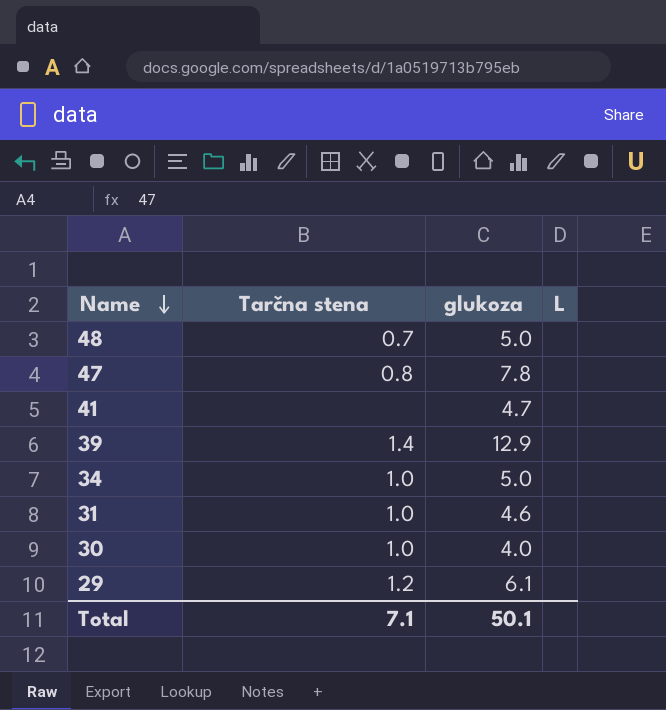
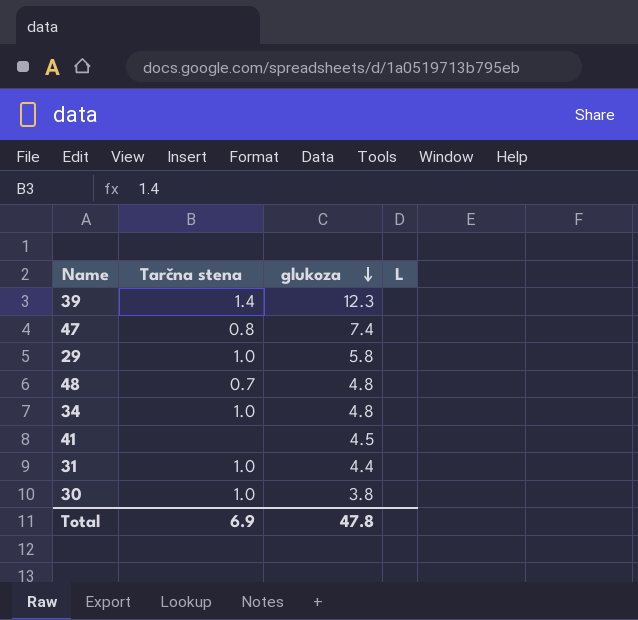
row order: Name descending -> glukoza descending
39 | glukoza: 12.9 -> 12.3
47 | glukoza: 7.8 -> 7.4
29 | Tarčna stena: 1.2 -> 1.0
29 | glukoza: 6.1 -> 5.8
48 | glukoza: 5.0 -> 4.8
34 | glukoza: 5.0 -> 4.8
41 | glukoza: 4.7 -> 4.5
31 | glukoza: 4.6 -> 4.4
30 | glukoza: 4.0 -> 3.8
Total | Tarčna stena: 7.1 -> 6.9
Total | glukoza: 50.1 -> 47.8

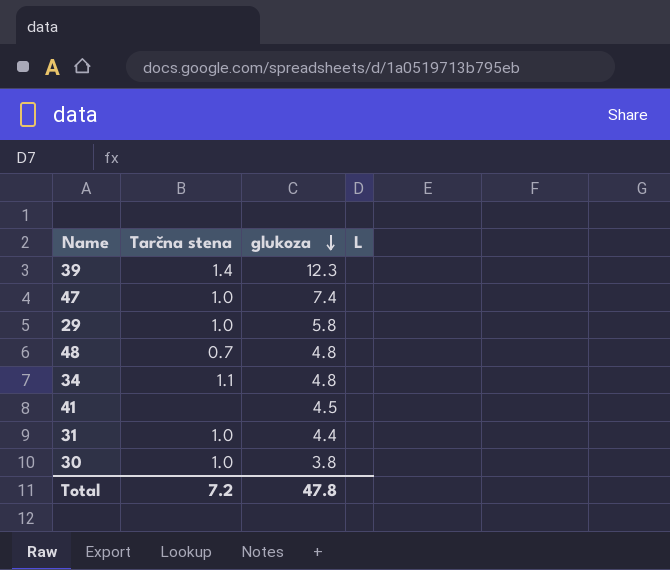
47 | Tarčna stena: 0.8 -> 1.0
34 | Tarčna stena: 1.0 -> 1.1
Total | Tarčna stena: 6.9 -> 7.2

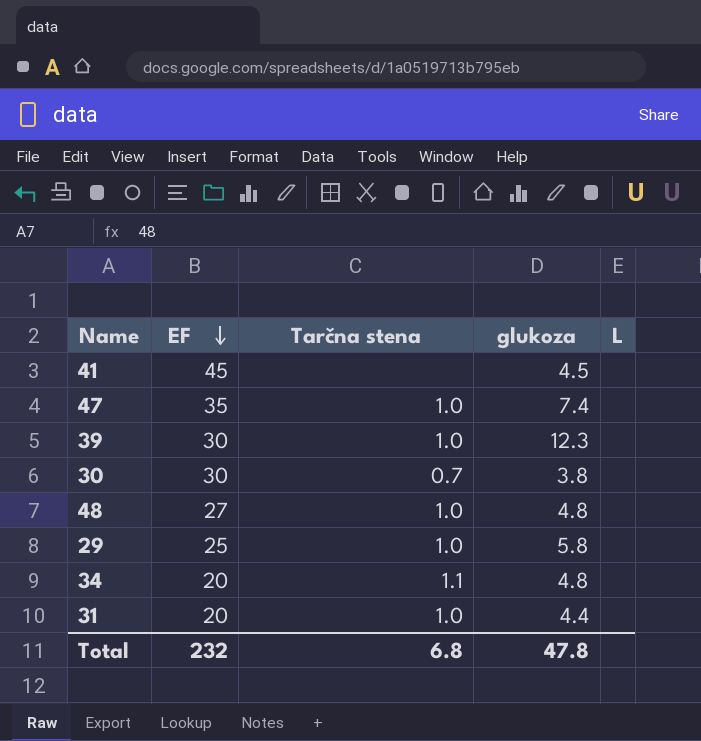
row order: glukoza descending -> EF descending
column EF | position: none -> 2
39 | Tarčna stena: 1.4 -> 1.0
30 | Tarčna stena: 1.0 -> 0.7
48 | Tarčna stena: 0.7 -> 1.0
Total | Tarčna stena: 7.2 -> 6.8

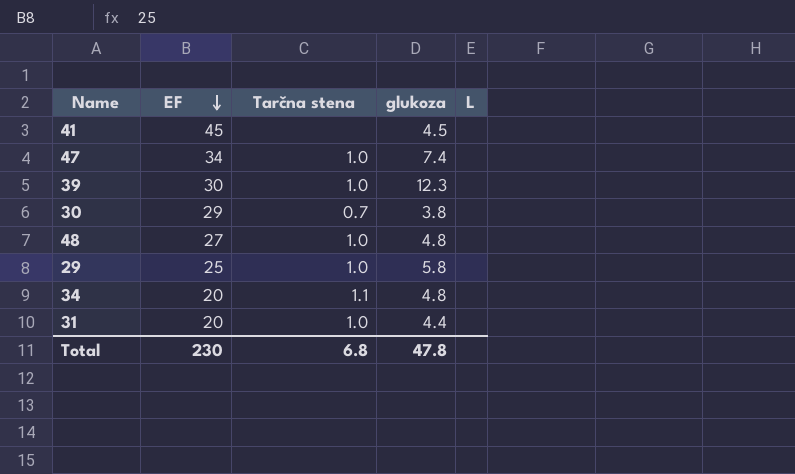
47 | EF: 35 -> 34
30 | EF: 30 -> 29
Total | EF: 232 -> 230

